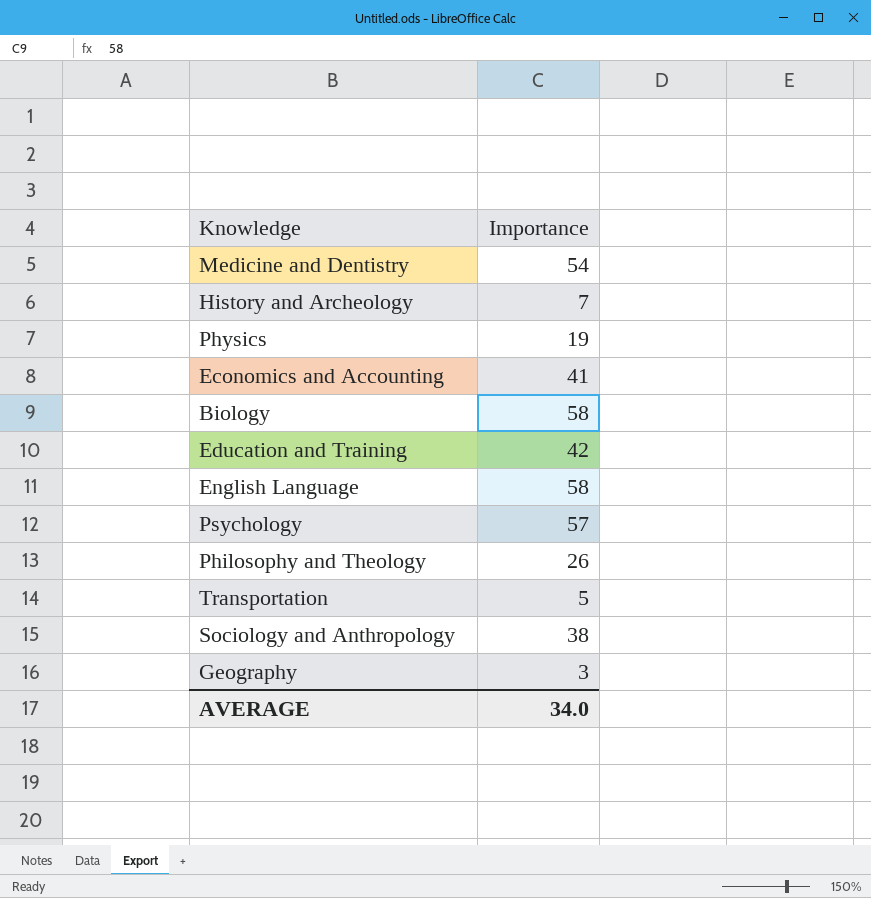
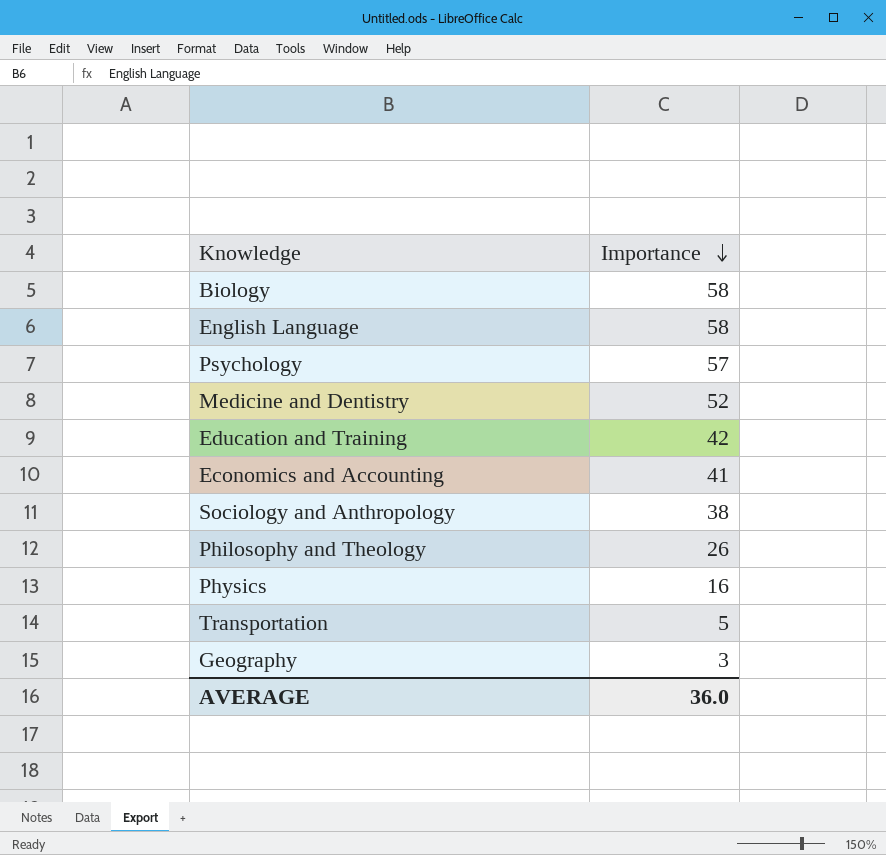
row order: none -> Importance descending
row History and Archeology: 7 -> none
Medicine and Dentistry | Importance: 54 -> 52
Physics | Importance: 19 -> 16
AVERAGE | Importance: 34.0 -> 36.0

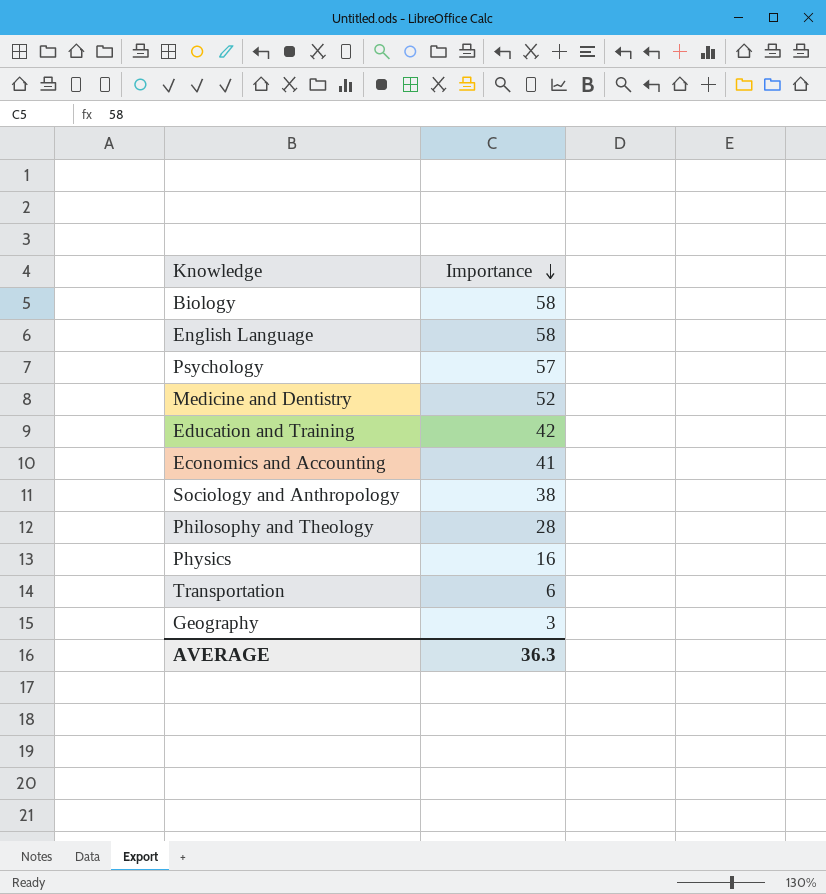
Philosophy and Theology | Importance: 26 -> 28
Transportation | Importance: 5 -> 6
AVERAGE | Importance: 36.0 -> 36.3

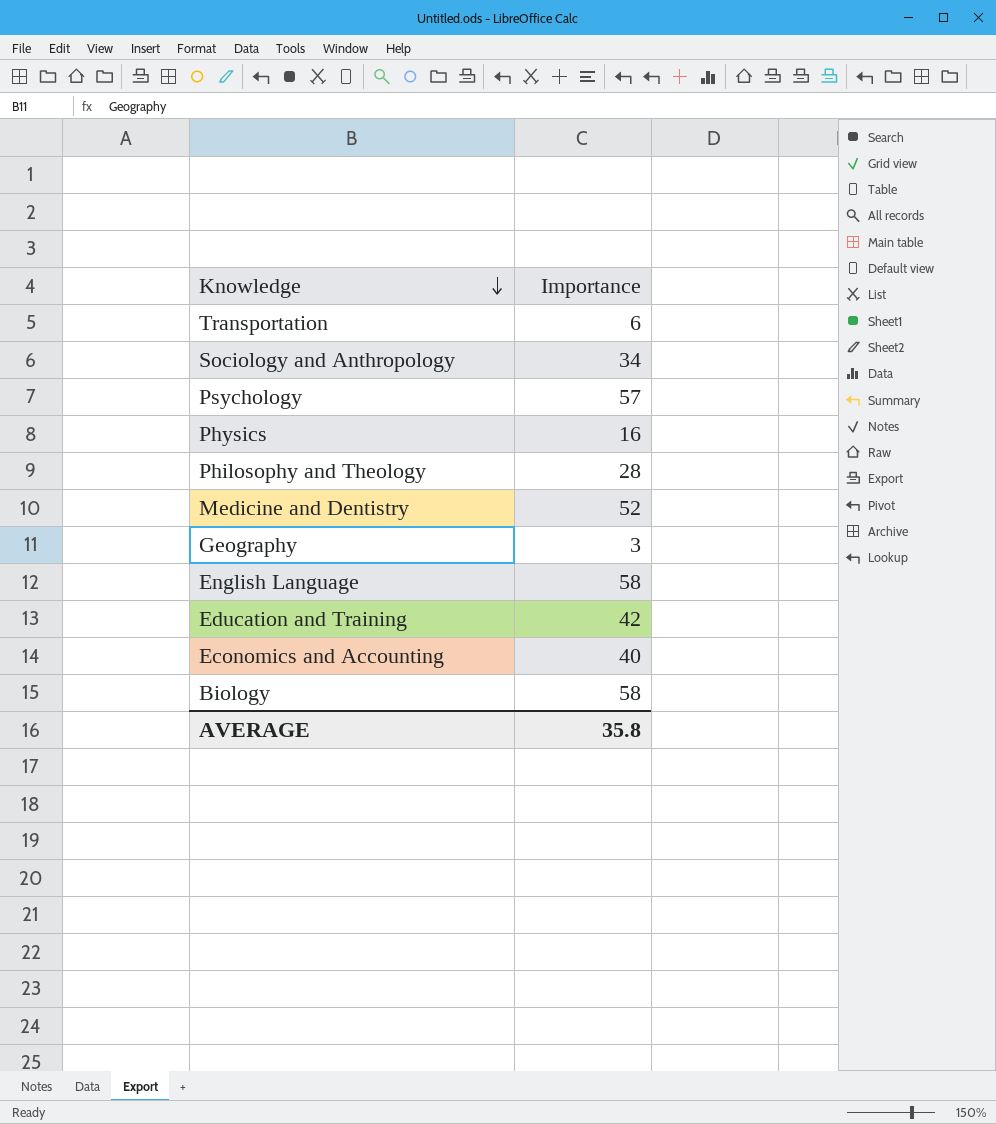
row order: Importance descending -> Knowledge descending
Sociology and Anthropology | Importance: 38 -> 34
Economics and Accounting | Importance: 41 -> 40
AVERAGE | Importance: 36.3 -> 35.8

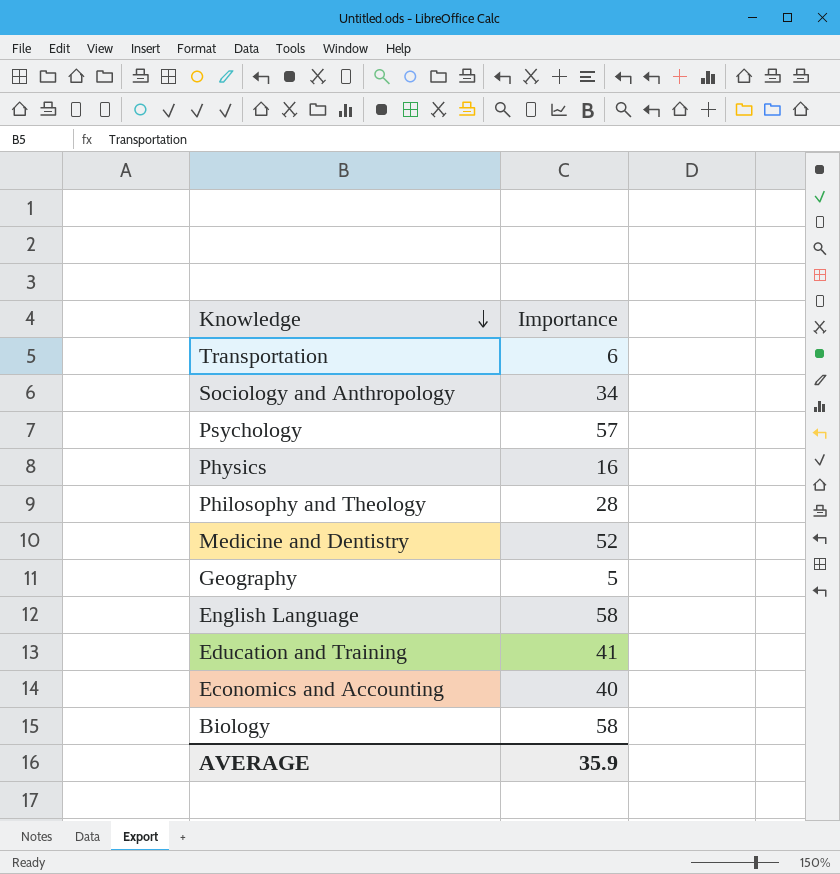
Geography | Importance: 3 -> 5
Education and Training | Importance: 42 -> 41
AVERAGE | Importance: 35.8 -> 35.9

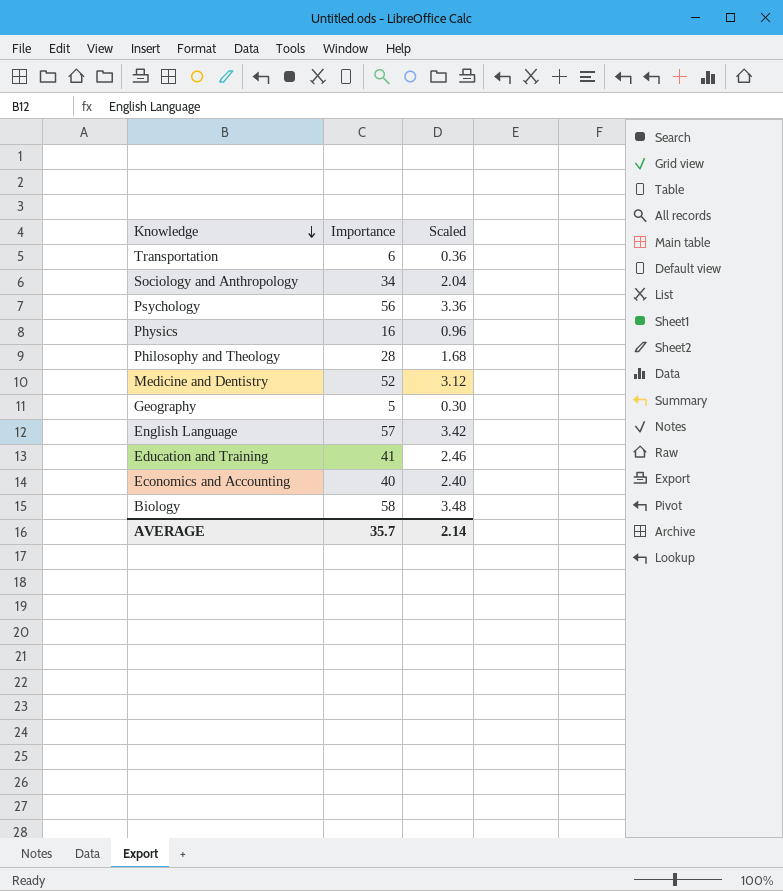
column Scaled | formula: none -> [Importance] * 0.06
Psychology | Importance: 57 -> 56
English Language | Importance: 58 -> 57
AVERAGE | Importance: 35.9 -> 35.7

